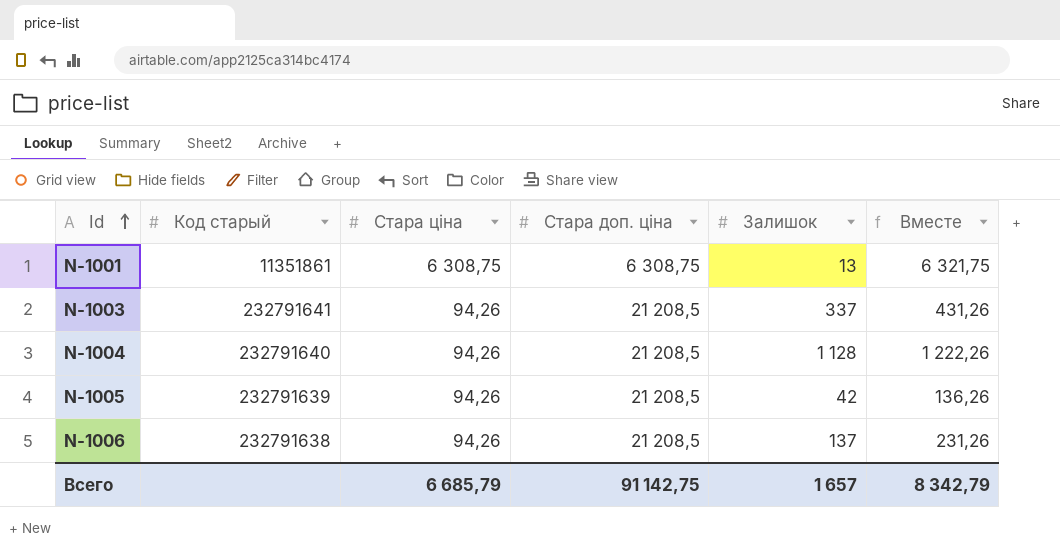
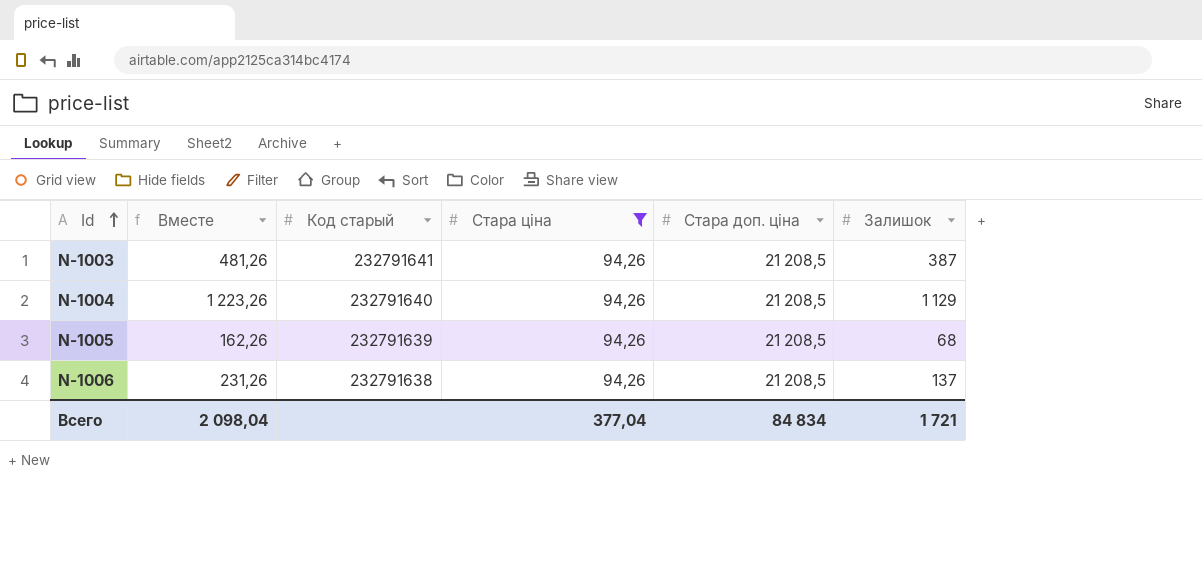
filter: none -> Стара ціна = 94,26
column Вместе | position: 6 -> 2
N-1003 | Вместе: 431,26 -> 481,26
N-1003 | Залишок: 337 -> 387
N-1004 | Вместе: 1 222,26 -> 1 223,26
N-1004 | Залишок: 1 128 -> 1 129
N-1005 | Вместе: 136,26 -> 162,26
N-1005 | Залишок: 42 -> 68
Всего | Вместе: 8 342,79 -> 2 098,04
Всего | Стара ціна: 6 685,79 -> 377,04
Всего | Стара доп. ціна: 91 142,75 -> 84 834
Всего | Залишок: 1 657 -> 1 721

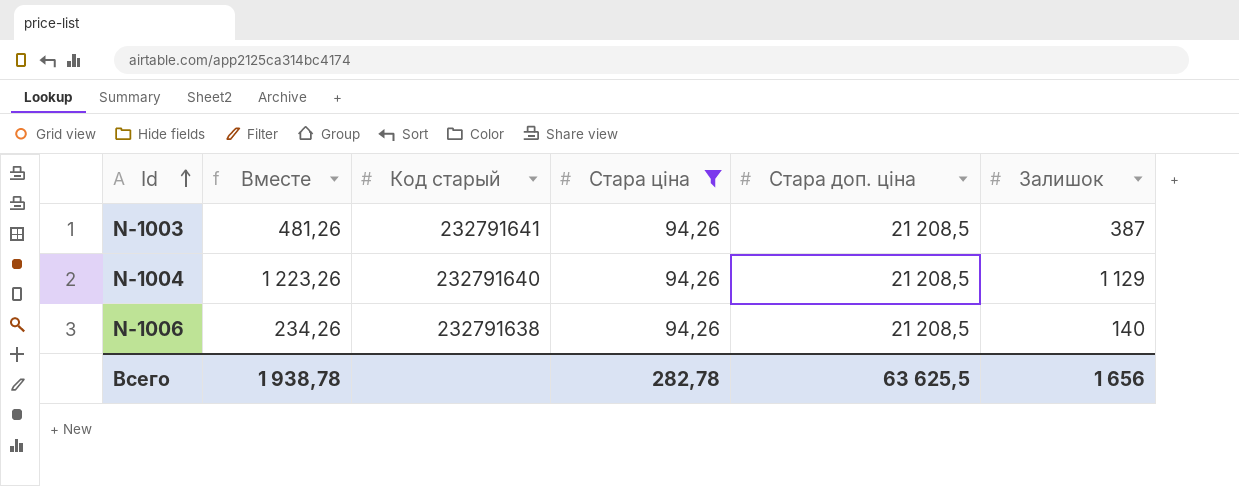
row N-1005: 162,26 | 232791639 | 94,26 | 21 208,5 | 68 -> none
N-1006 | Вместе: 231,26 -> 234,26
N-1006 | Залишок: 137 -> 140
Всего | Вместе: 2 098,04 -> 1 938,78
Всего | Стара ціна: 377,04 -> 282,78
Всего | Стара доп. ціна: 84 834 -> 63 625,5
Всего | Залишок: 1 721 -> 1 656

